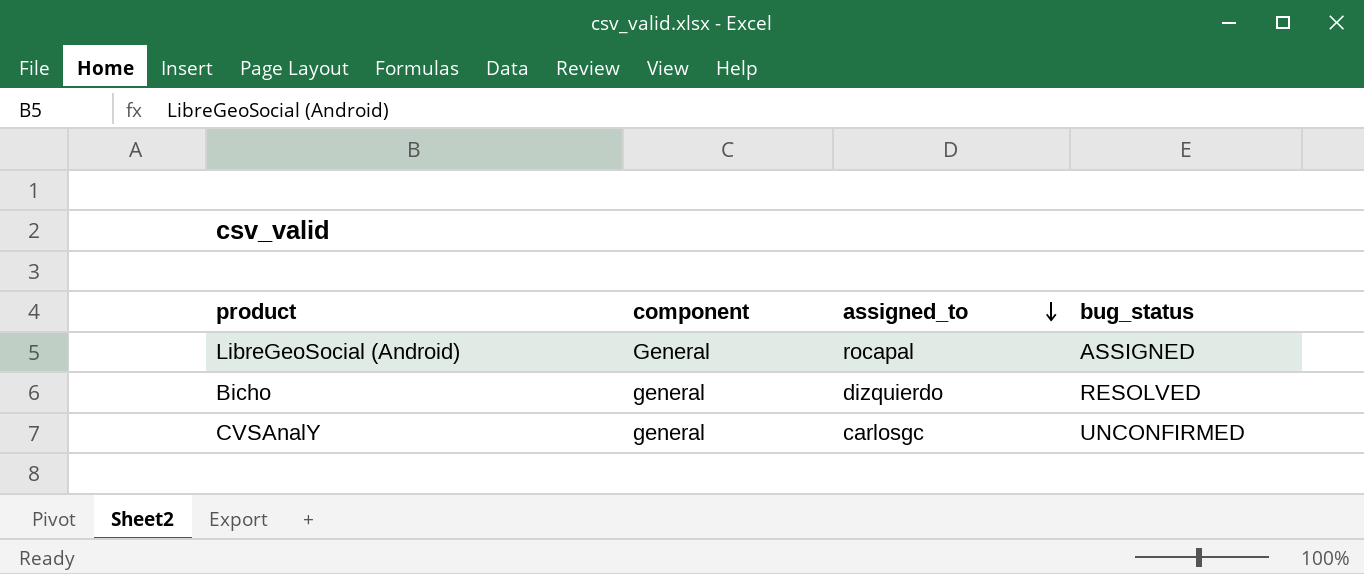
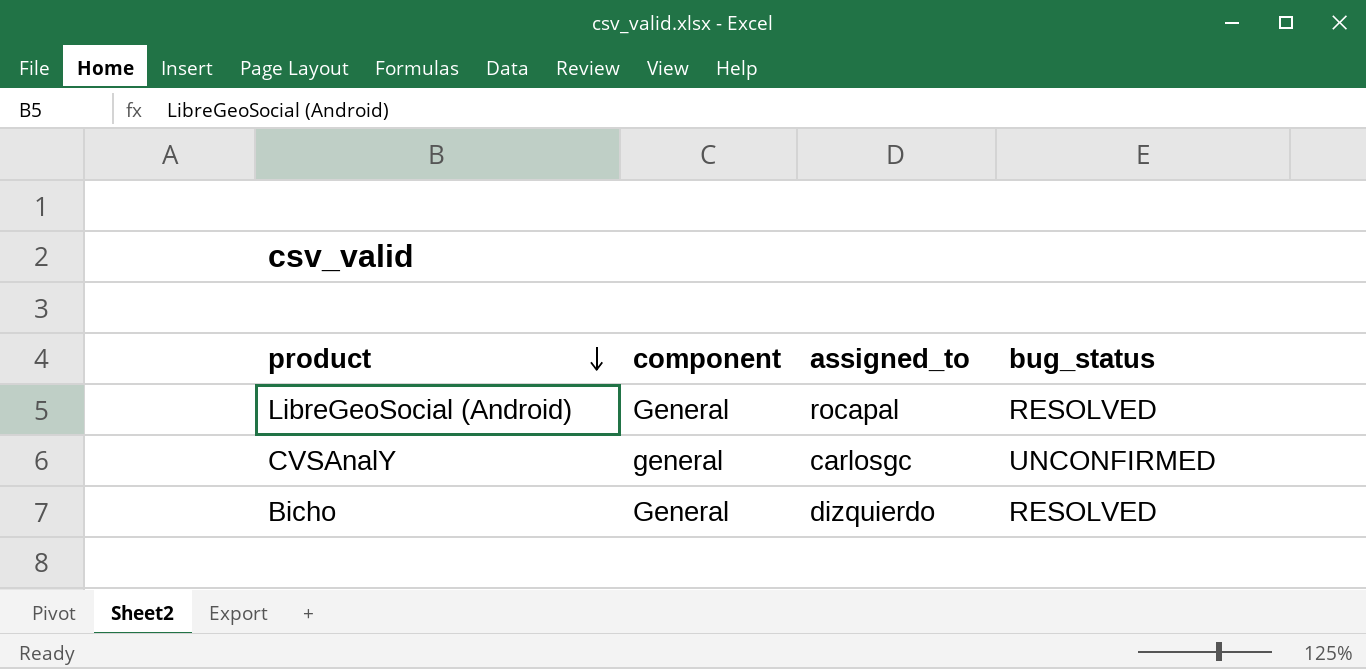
row order: assigned_to descending -> product descending
LibreGeoSocial (Android) | bug_status: ASSIGNED -> RESOLVED
Bicho | component: general -> General

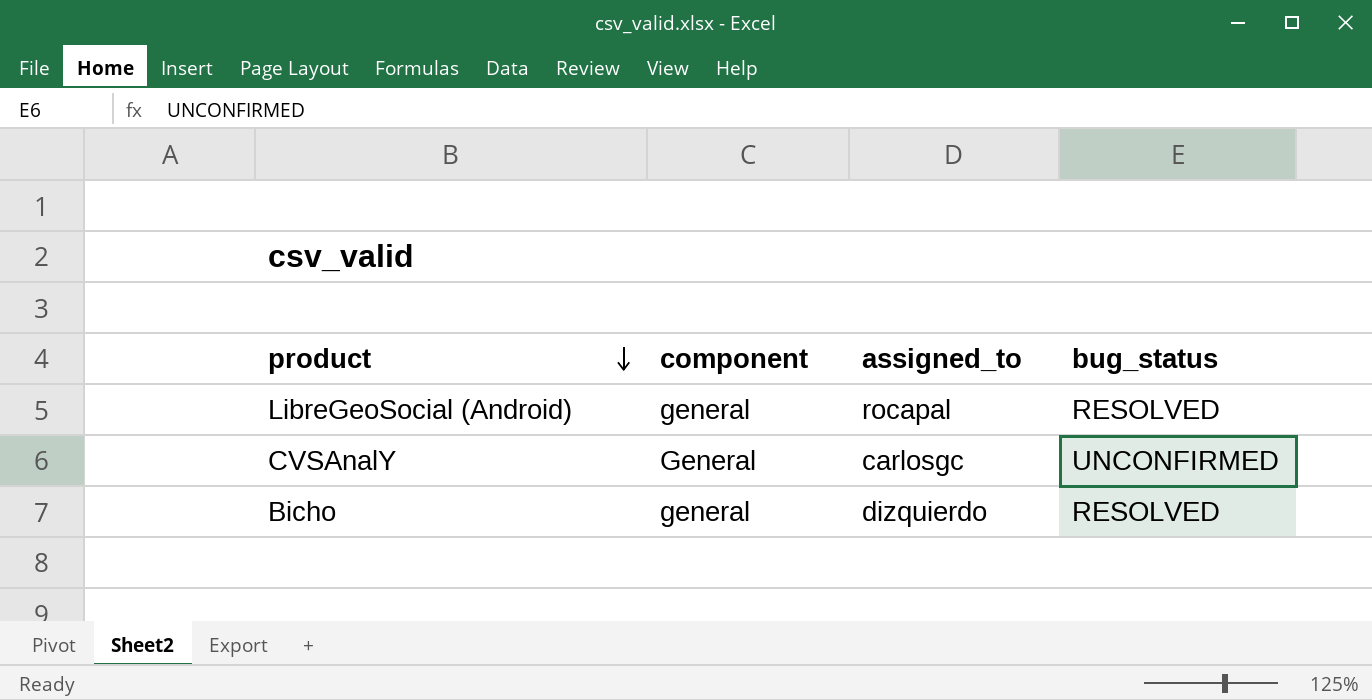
LibreGeoSocial (Android) | component: General -> general
CVSAnalY | component: general -> General
Bicho | component: General -> general

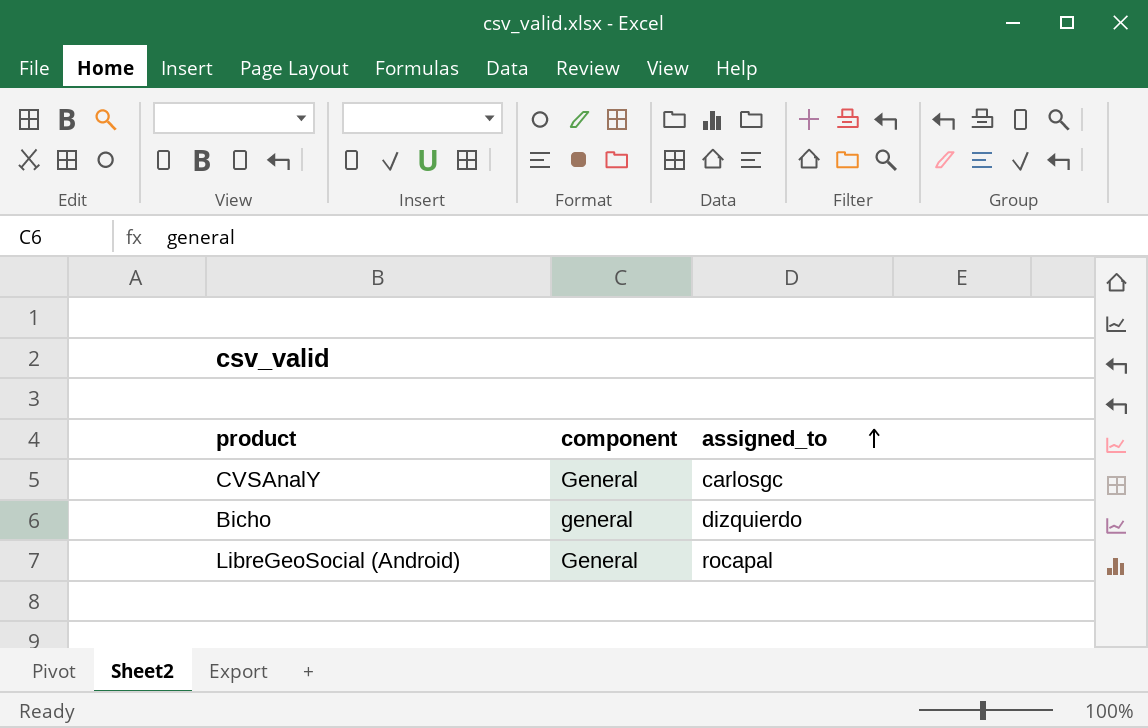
row order: product descending -> assigned_to ascending
column bug_status | position: 4 -> none
LibreGeoSocial (Android) | component: general -> General

